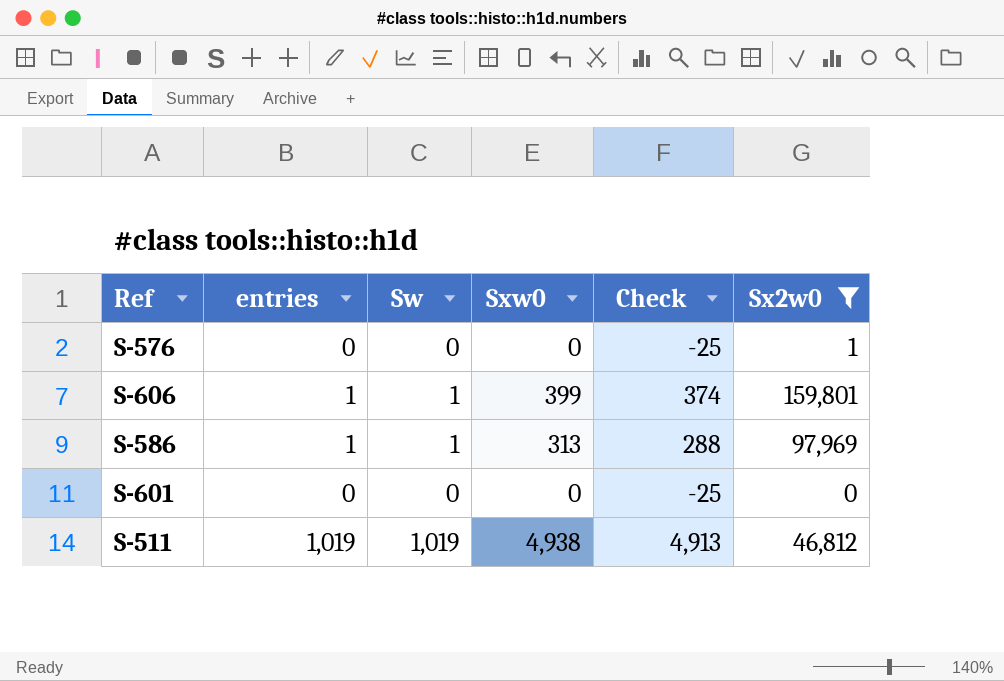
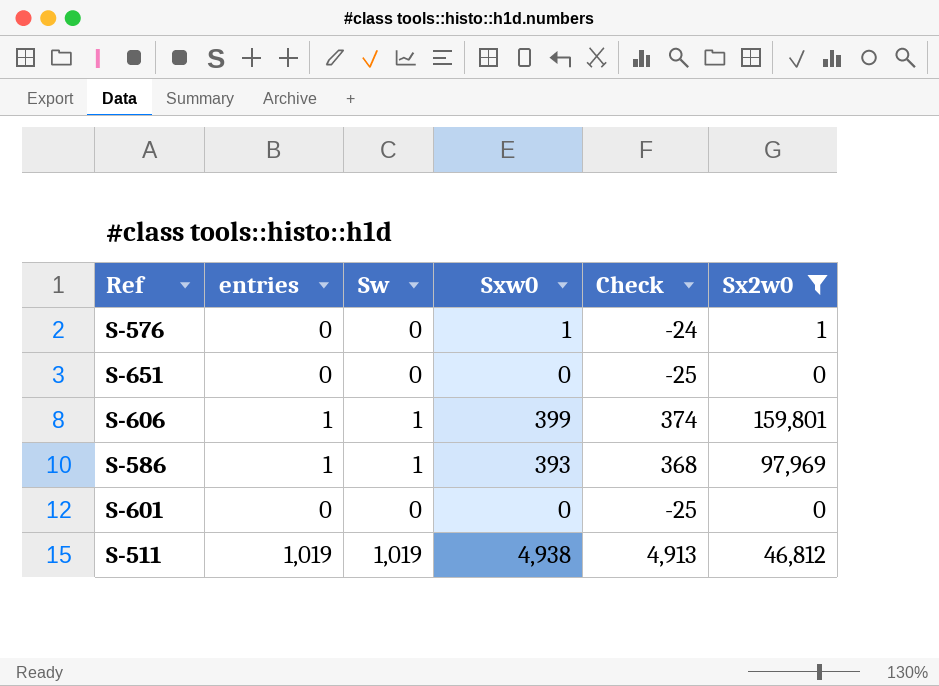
S-576 | Sxw0: 0 -> 1
S-576 | Check: -25 -> -24
row S-651: none -> 0 | 0 | 0 | -25 | 0
S-586 | Sxw0: 313 -> 393
S-586 | Check: 288 -> 368

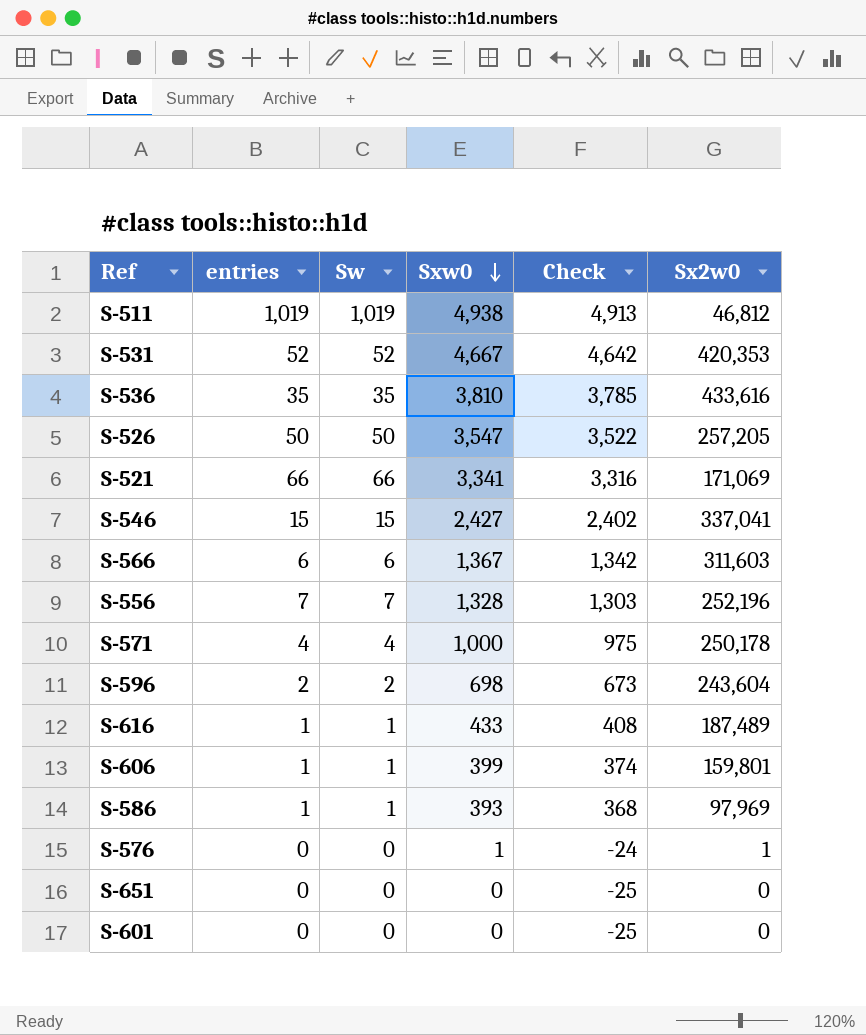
filter: Sx2w0 <= 159,801 -> none
row order: none -> Sxw0 descending

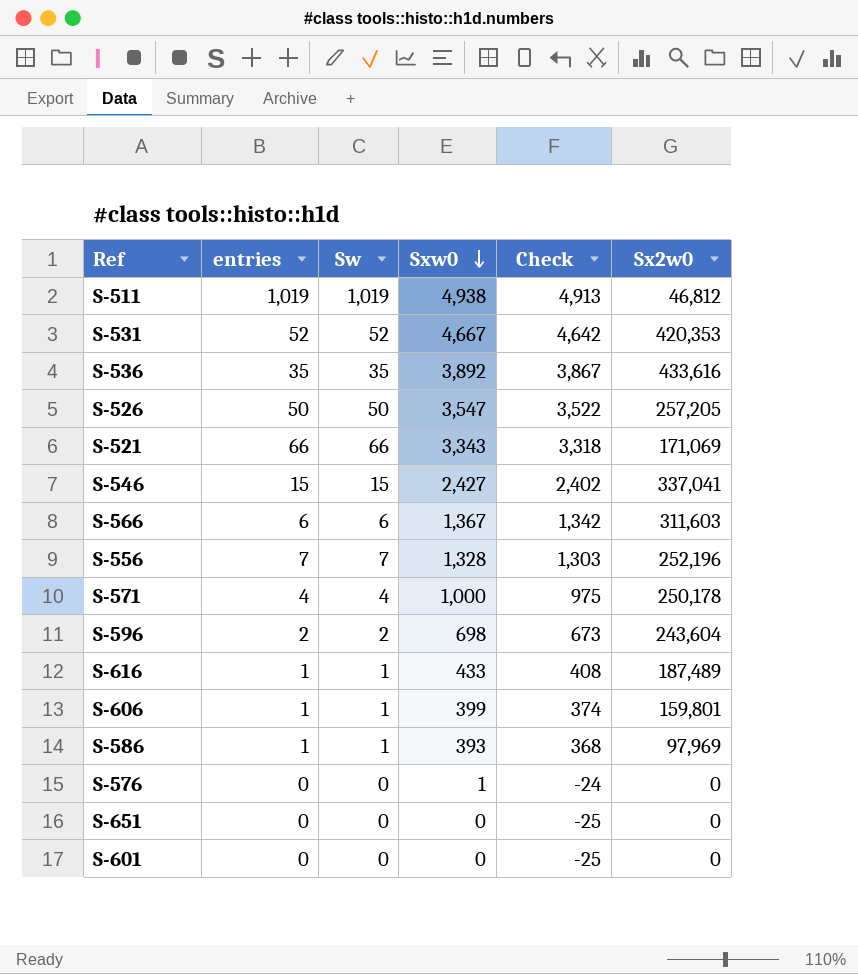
S-536 | Sxw0: 3,810 -> 3,892
S-536 | Check: 3,785 -> 3,867
S-521 | Sxw0: 3,341 -> 3,343
S-521 | Check: 3,316 -> 3,318
S-576 | Sx2w0: 1 -> 0

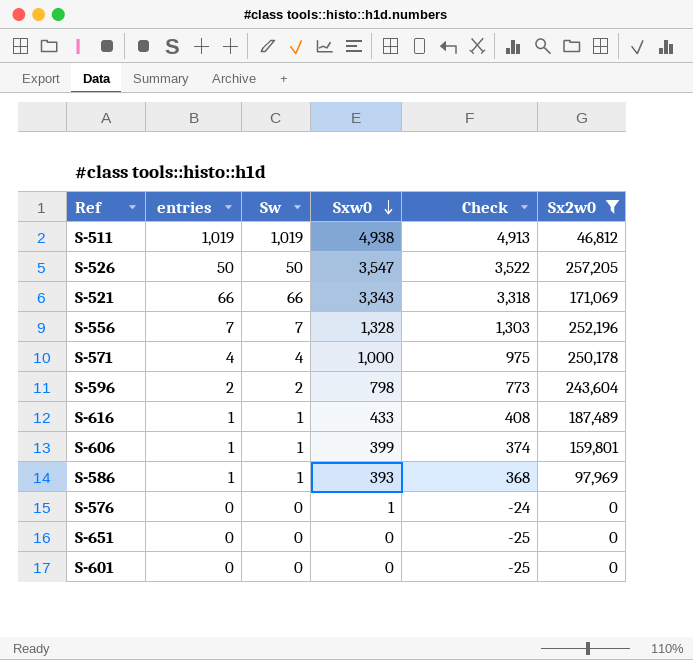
filter: none -> Sx2w0 <= 257,205
S-596 | Sxw0: 698 -> 798
S-596 | Check: 673 -> 773

